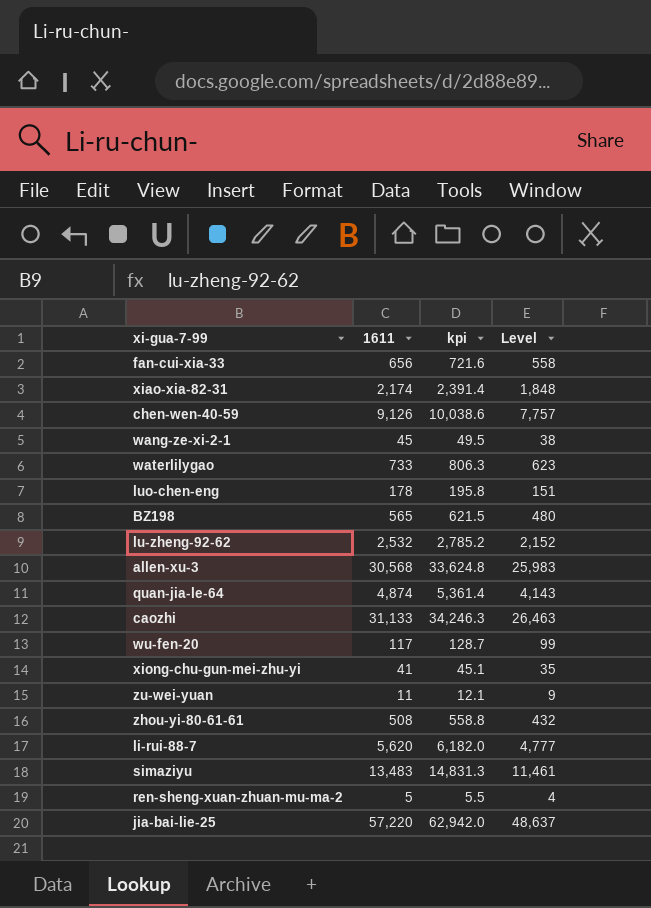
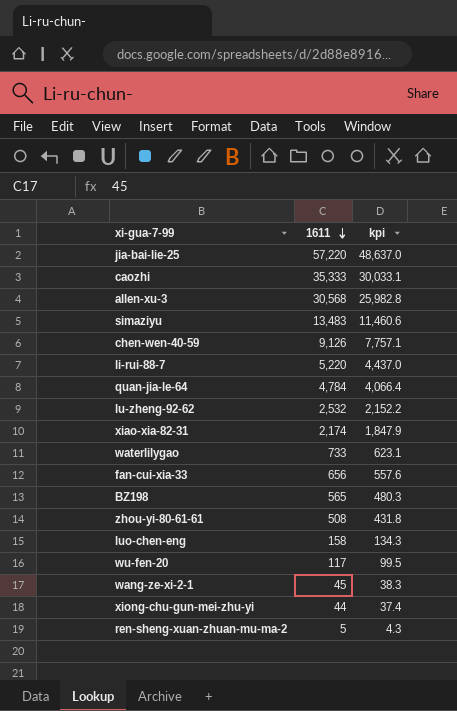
row order: none -> 1611 descending
column Level | formula: [1611] * 0.85 -> none
column kpi | formula: [1611] * 1.1 -> [1611] * 0.85
row zu-wei-yuan: 11 | 12.1 | 9 -> none
caozhi | 1611: 31,133 -> 35,333
li-rui-88-7 | 1611: 5,620 -> 5,220
quan-jia-le-64 | 1611: 4,874 -> 4,784
luo-chen-eng | 1611: 178 -> 158
xiong-chu-gun-mei-zhu-yi | 1611: 41 -> 44

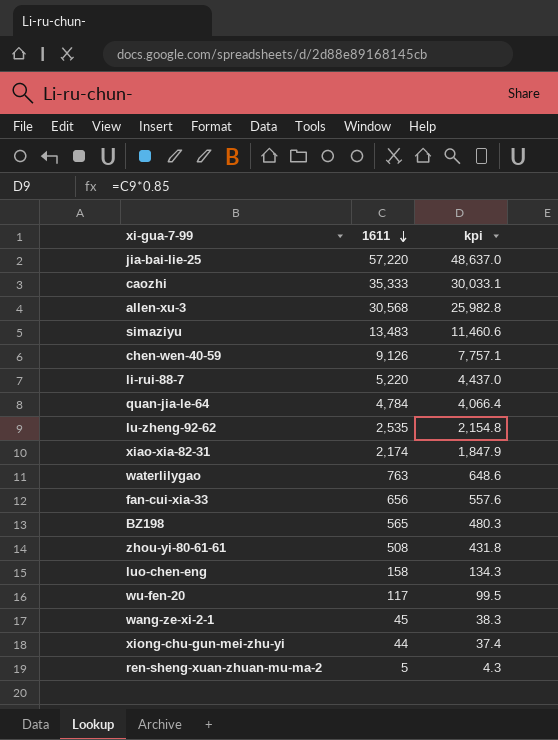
lu-zheng-92-62 | 1611: 2,532 -> 2,535
lu-zheng-92-62 | kpi: 2,152.2 -> 2,154.8
waterlilygao | 1611: 733 -> 763
waterlilygao | kpi: 623.1 -> 648.6

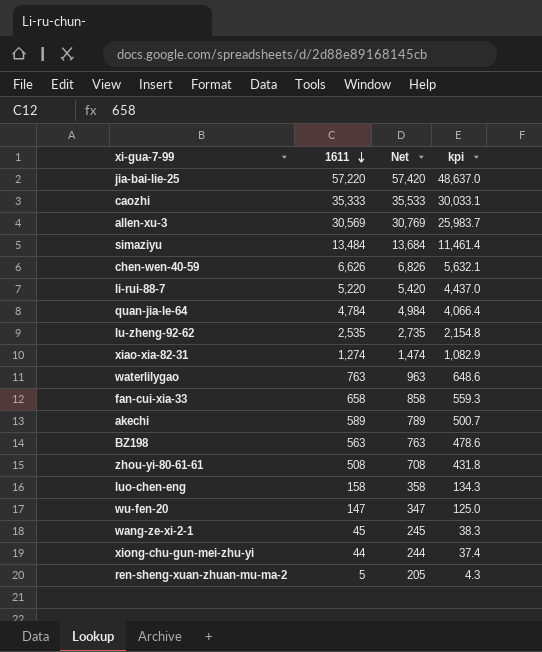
column Net | formula: none -> [1611] + 200
allen-xu-3 | 1611: 30,568 -> 30,569
allen-xu-3 | kpi: 25,982.8 -> 25,983.7
simaziyu | 1611: 13,483 -> 13,484
simaziyu | kpi: 11,460.6 -> 11,461.4
chen-wen-40-59 | 1611: 9,126 -> 6,626
chen-wen-40-59 | kpi: 7,757.1 -> 5,632.1
xiao-xia-82-31 | 1611: 2,174 -> 1,274
xiao-xia-82-31 | kpi: 1,847.9 -> 1,082.9
fan-cui-xia-33 | 1611: 656 -> 658
fan-cui-xia-33 | kpi: 557.6 -> 559.3
row akechi: none -> 589 | 789 | 500.7
BZ198 | 1611: 565 -> 563
BZ198 | kpi: 480.3 -> 478.6
wu-fen-20 | 1611: 117 -> 147
wu-fen-20 | kpi: 99.5 -> 125.0

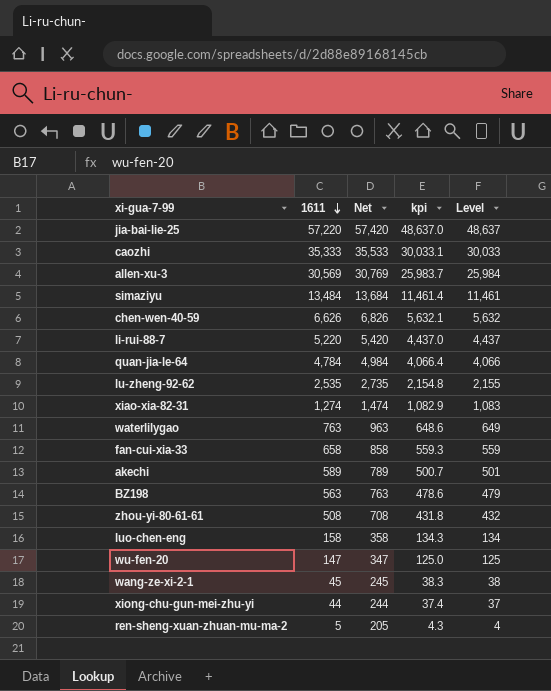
column Level | formula: none -> [1611] * 0.85

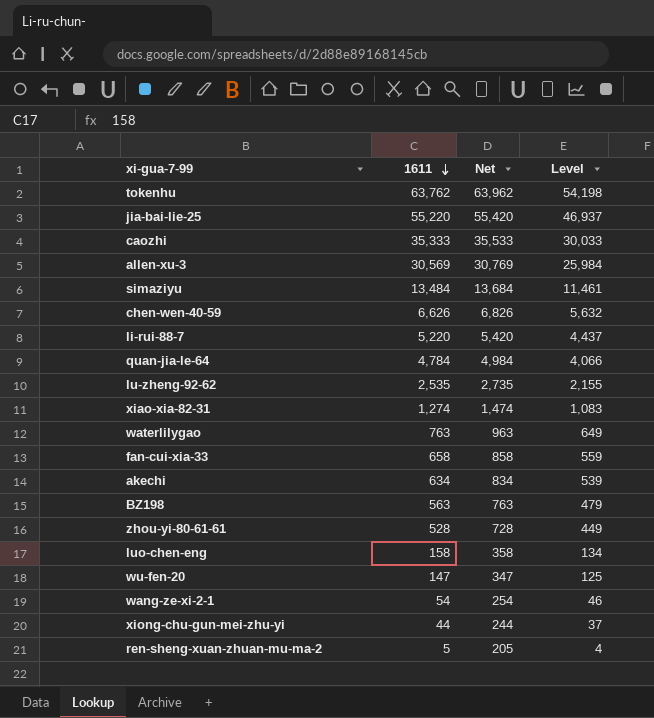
column kpi | formula: [1611] * 0.85 -> none
row tokenhu: none -> 63,762 | 63,962 | 54,198
jia-bai-lie-25 | 1611: 57,220 -> 55,220
jia-bai-lie-25 | Net: 57,420 -> 55,420
jia-bai-lie-25 | Level: 48,637 -> 46,937
akechi | 1611: 589 -> 634
akechi | Net: 789 -> 834
akechi | Level: 501 -> 539
zhou-yi-80-61-61 | 1611: 508 -> 528
zhou-yi-80-61-61 | Net: 708 -> 728
zhou-yi-80-61-61 | Level: 432 -> 449
wang-ze-xi-2-1 | 1611: 45 -> 54
wang-ze-xi-2-1 | Net: 245 -> 254
wang-ze-xi-2-1 | Level: 38 -> 46

